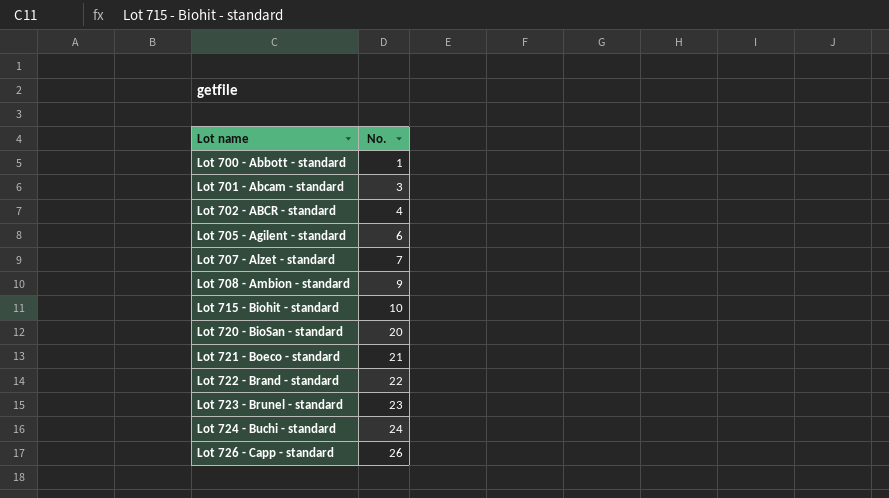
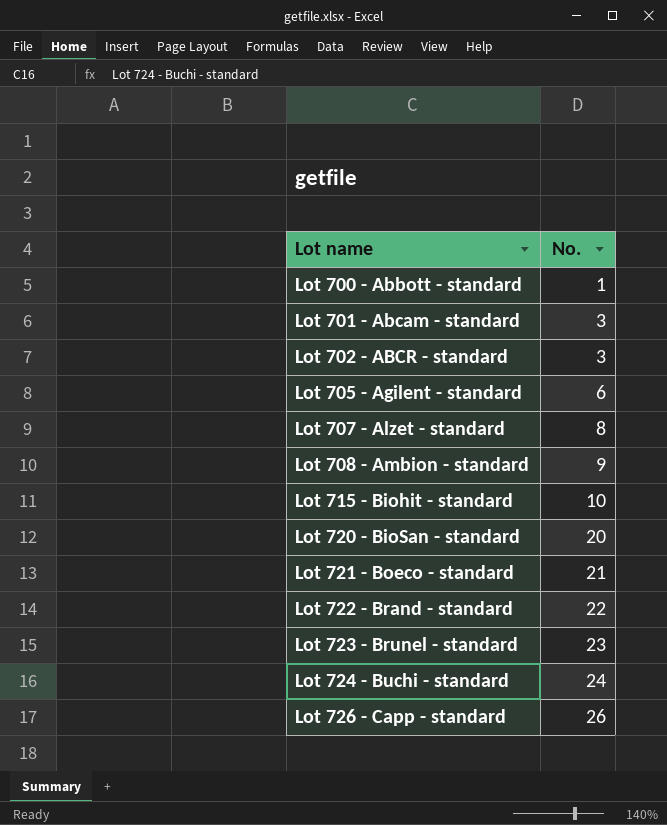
Lot 702 - ABCR - standard | No.: 4 -> 3
Lot 707 - Alzet - standard | No.: 7 -> 8

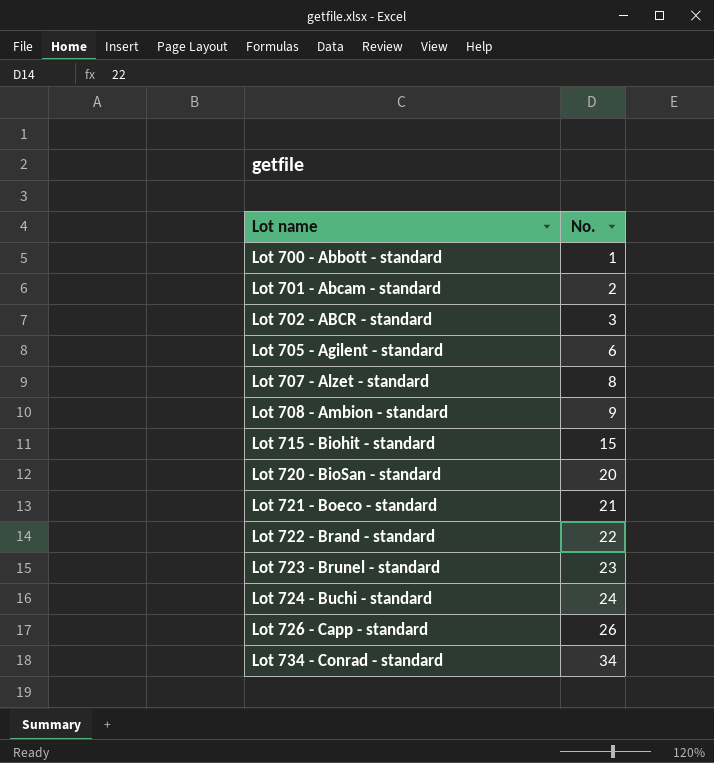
Lot 701 - Abcam - standard | No.: 3 -> 2
Lot 715 - Biohit - standard | No.: 10 -> 15
row Lot 734 - Conrad - standard: none -> 34

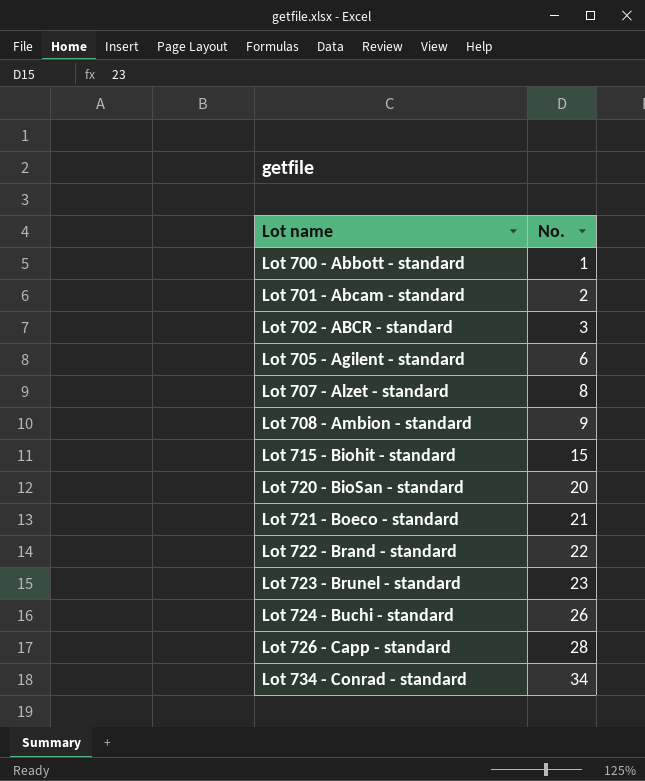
Lot 724 - Buchi - standard | No.: 24 -> 26
Lot 726 - Capp - standard | No.: 26 -> 28

